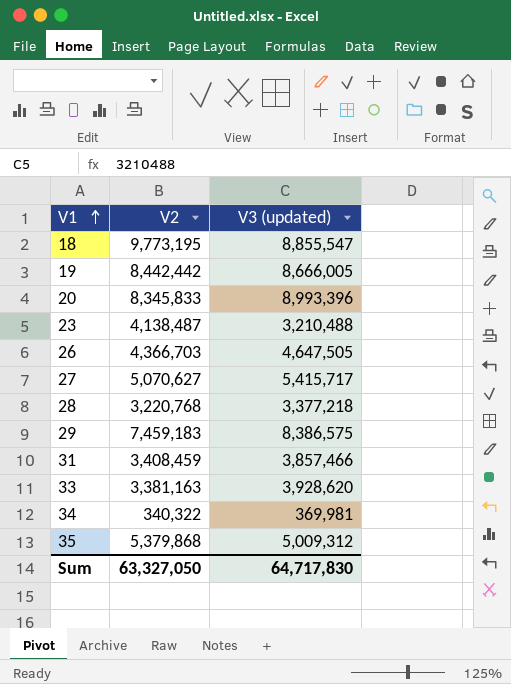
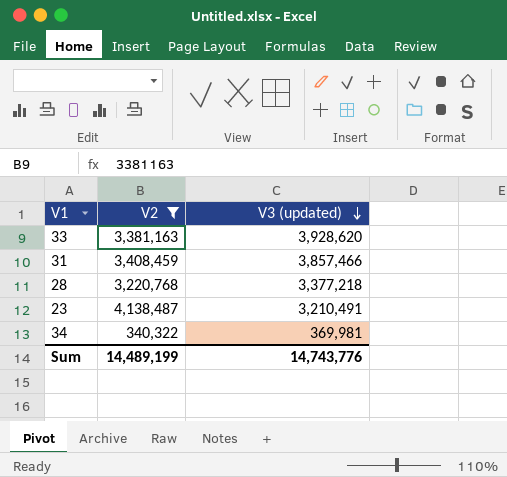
filter: none -> V2 <= 4,138,487
row order: V1 ascending -> V3 (updated) descending
23 | V3 (updated): 3,210,488 -> 3,210,491
Sum | V2: 63,327,050 -> 14,489,199
Sum | V3 (updated): 64,717,830 -> 14,743,776

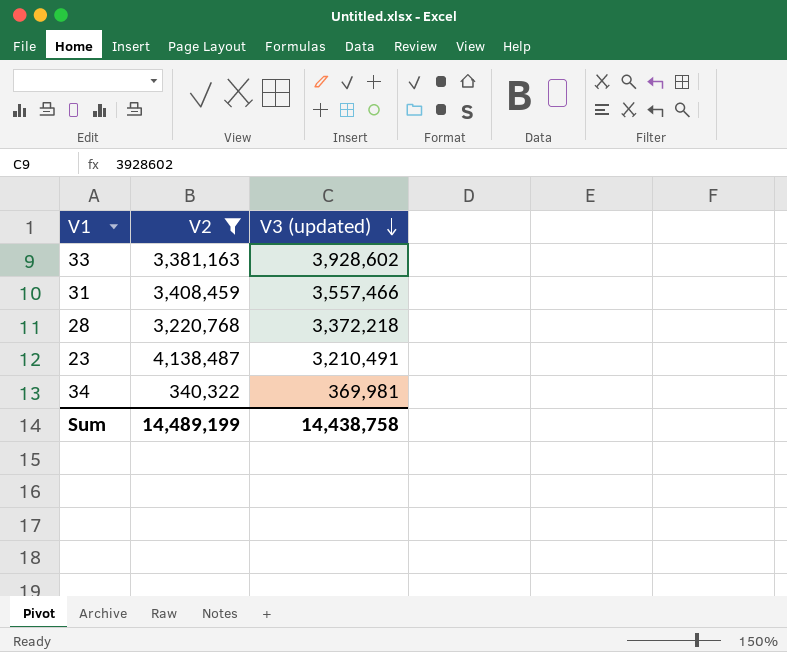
33 | V3 (updated): 3,928,620 -> 3,928,602
31 | V3 (updated): 3,857,466 -> 3,557,466
28 | V3 (updated): 3,377,218 -> 3,372,218
Sum | V3 (updated): 14,743,776 -> 14,438,758

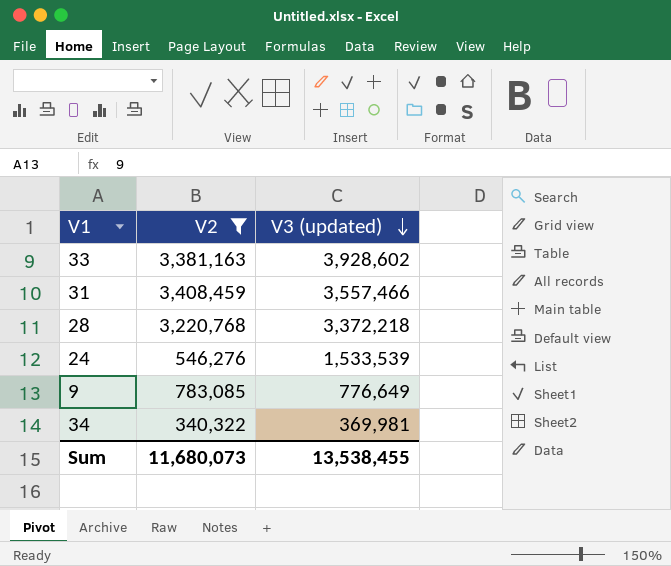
row 23: 4,138,487 | 3,210,491 -> none
row 24: none -> 546,276 | 1,533,539
row 9: none -> 783,085 | 776,649
Sum | V2: 14,489,199 -> 11,680,073
Sum | V3 (updated): 14,438,758 -> 13,538,455

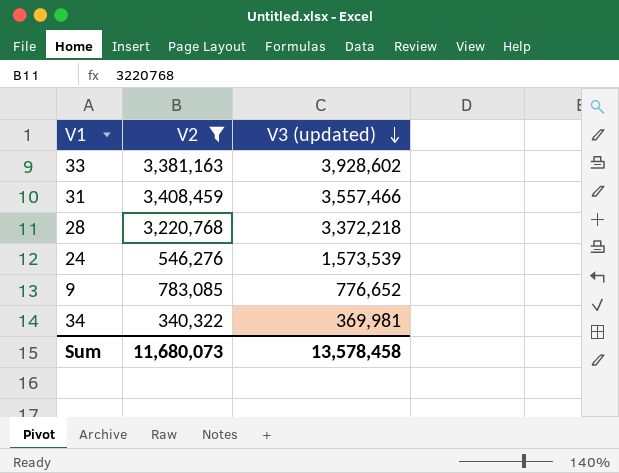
24 | V3 (updated): 1,533,539 -> 1,573,539
9 | V3 (updated): 776,649 -> 776,652
Sum | V3 (updated): 13,538,455 -> 13,578,458

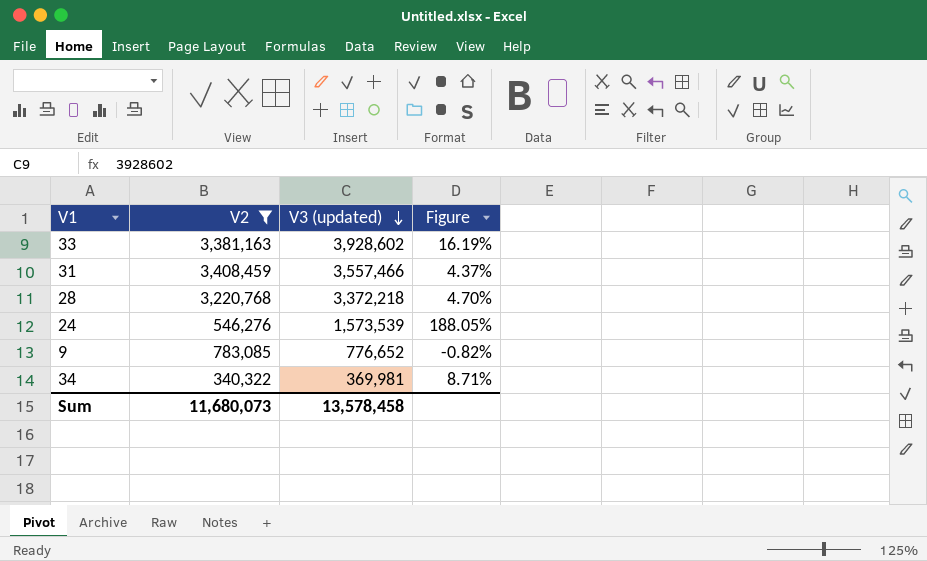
column Figure | formula: none -> ([V3 (updated)] - [V2]) / [V2]

